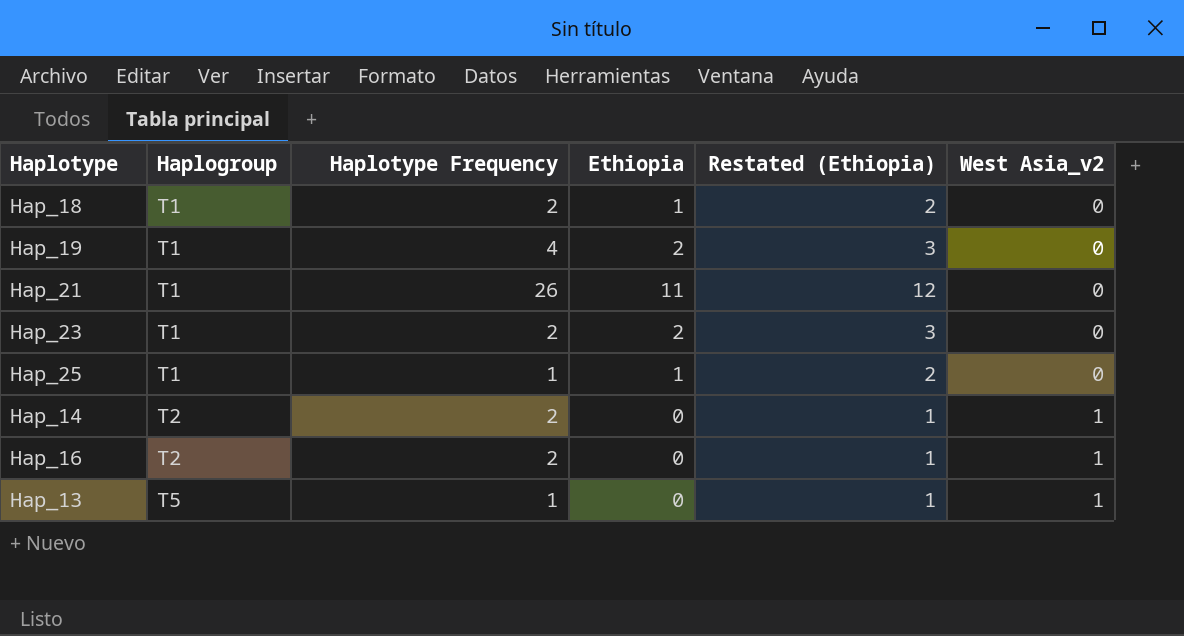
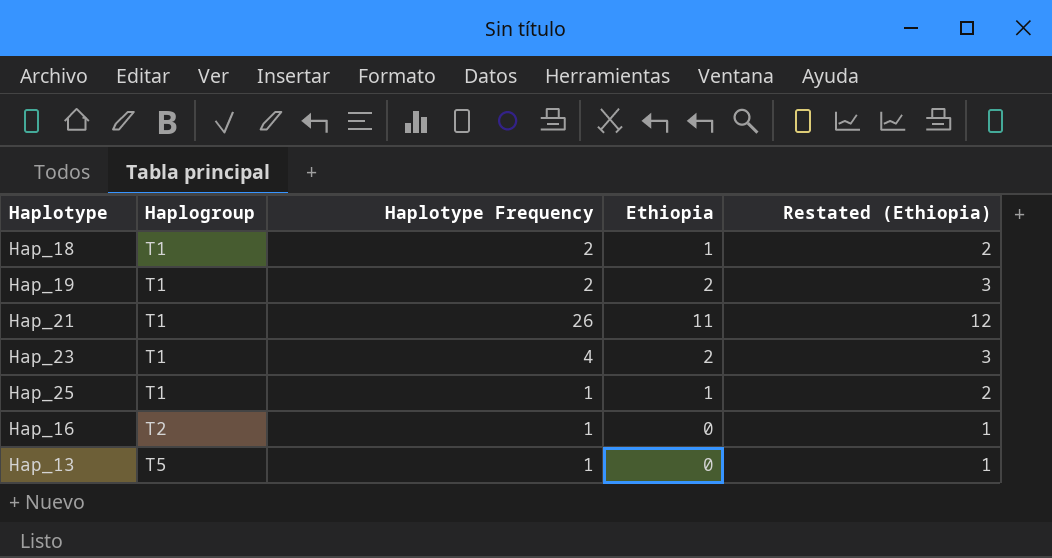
column West Asia_v2 | position: 6 -> none
row Hap_14: T2 | 2 | 0 | 1 | 1 -> none
Hap_19 | Haplotype Frequency: 4 -> 2
Hap_23 | Haplotype Frequency: 2 -> 4
Hap_16 | Haplotype Frequency: 2 -> 1

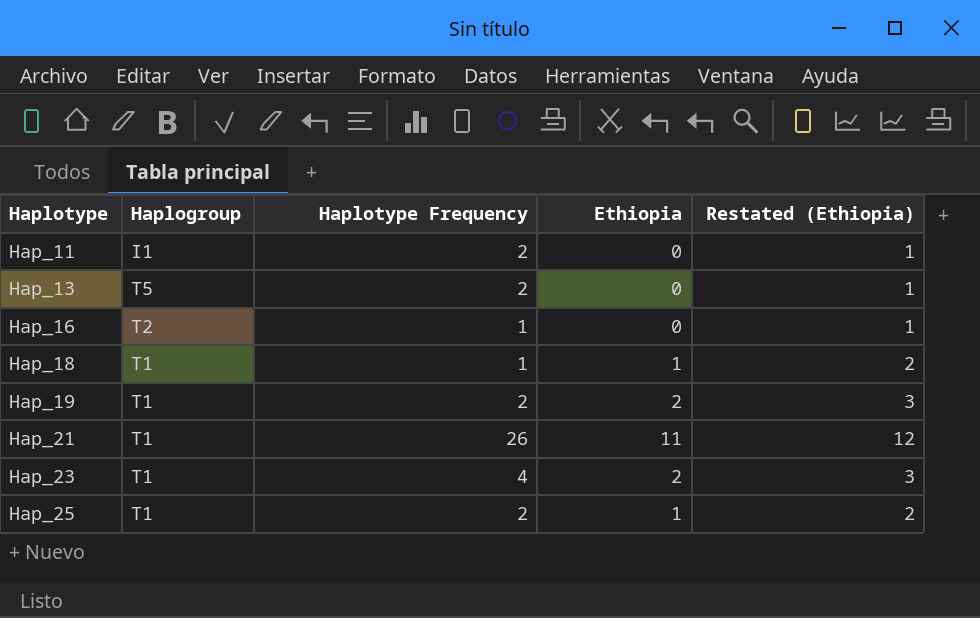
row order: Haplogroup ascending -> Haplotype ascending
row Hap_11: none -> I1 | 2 | 0 | 1
Hap_13 | Haplotype Frequency: 1 -> 2
Hap_18 | Haplotype Frequency: 2 -> 1
Hap_25 | Haplotype Frequency: 1 -> 2

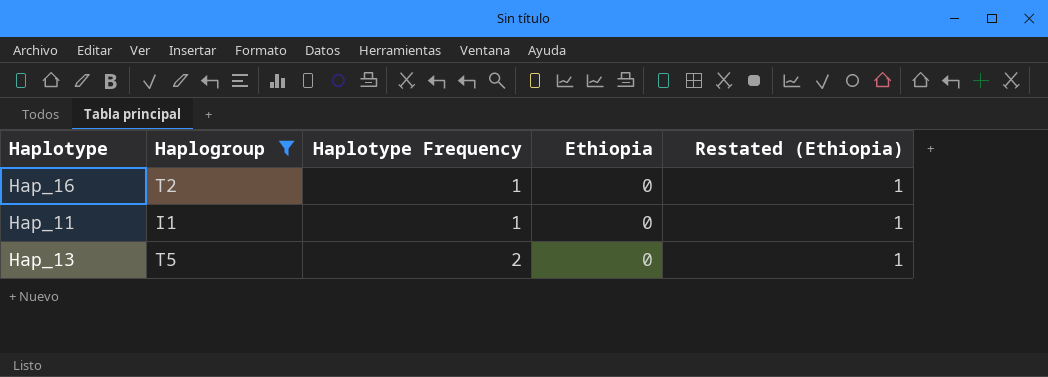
filter: none -> Haplogroup != T1
row order: Haplotype ascending -> Haplotype Frequency ascending
Hap_11 | Haplotype Frequency: 2 -> 1

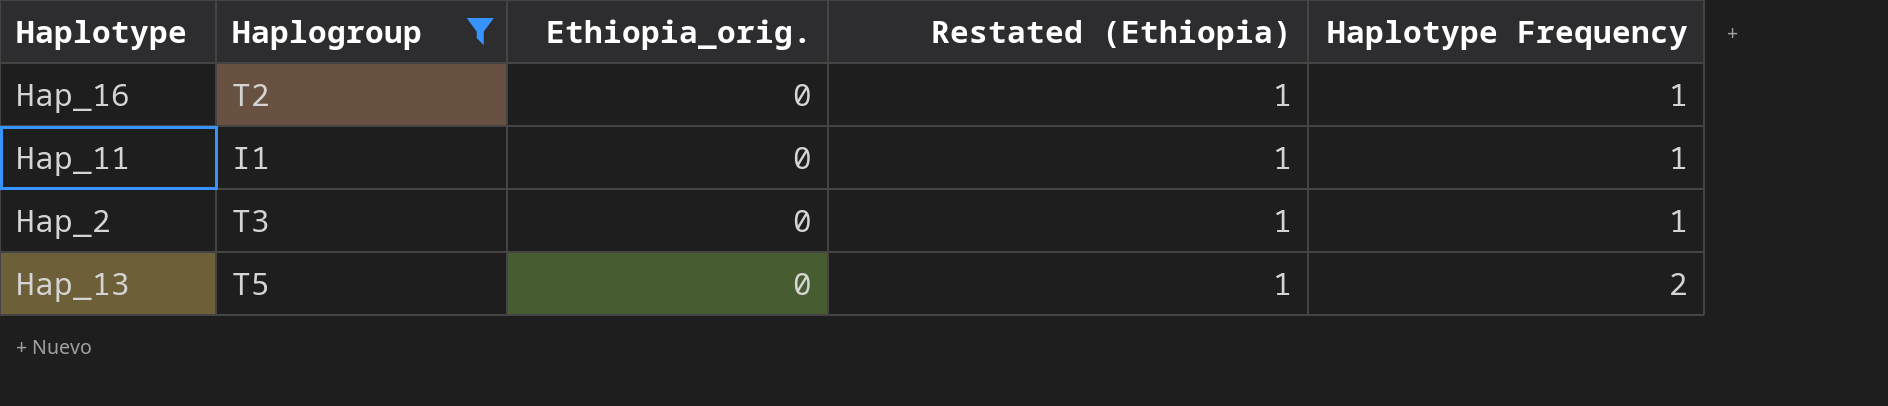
column name: Ethiopia -> Ethiopia_orig.
column Haplotype Frequency | position: 3 -> 5
row Hap_2: none -> T3 | 0 | 1 | 1

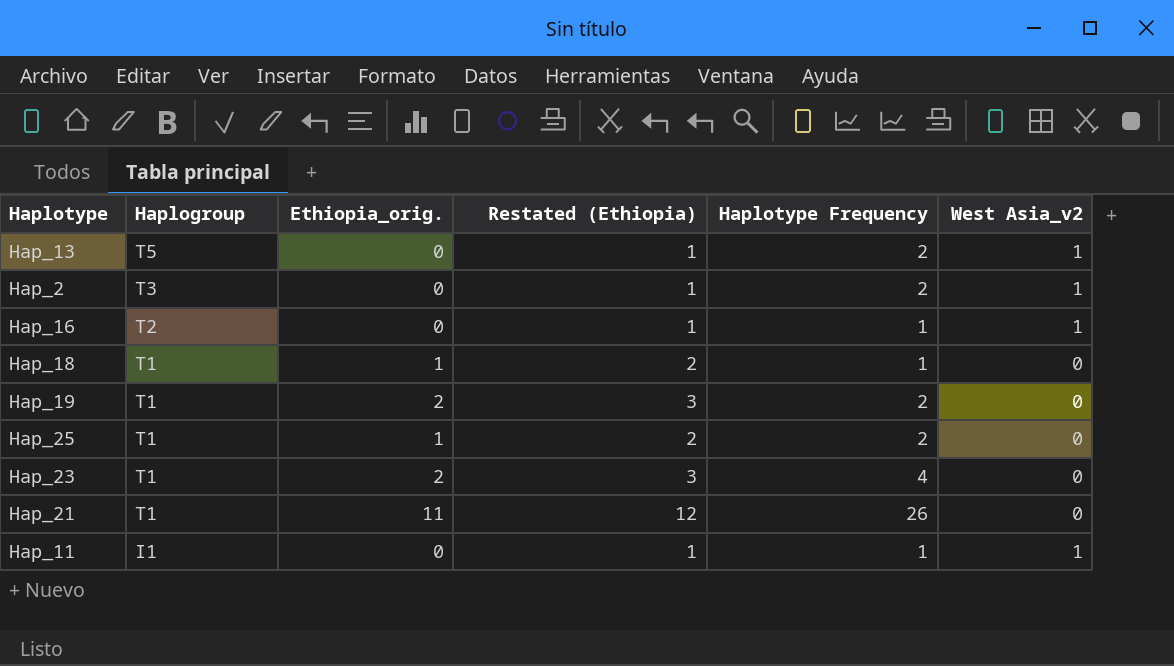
filter: Haplogroup != T1 -> none
row order: Haplotype Frequency ascending -> Haplogroup descending
column West Asia_v2 | position: none -> 6
Hap_2 | Haplotype Frequency: 1 -> 2

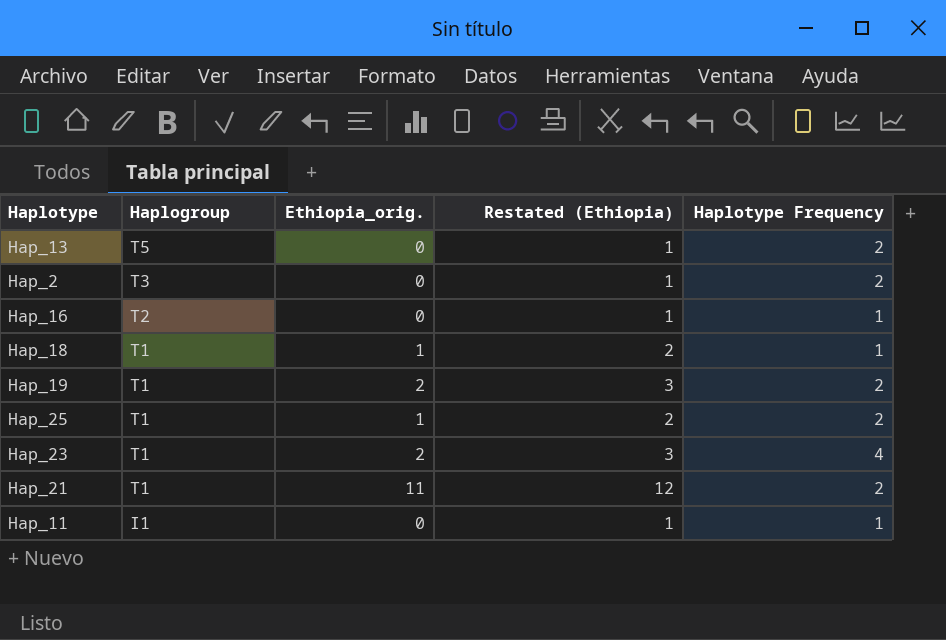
column West Asia_v2 | position: 6 -> none
Hap_21 | Haplotype Frequency: 26 -> 2

